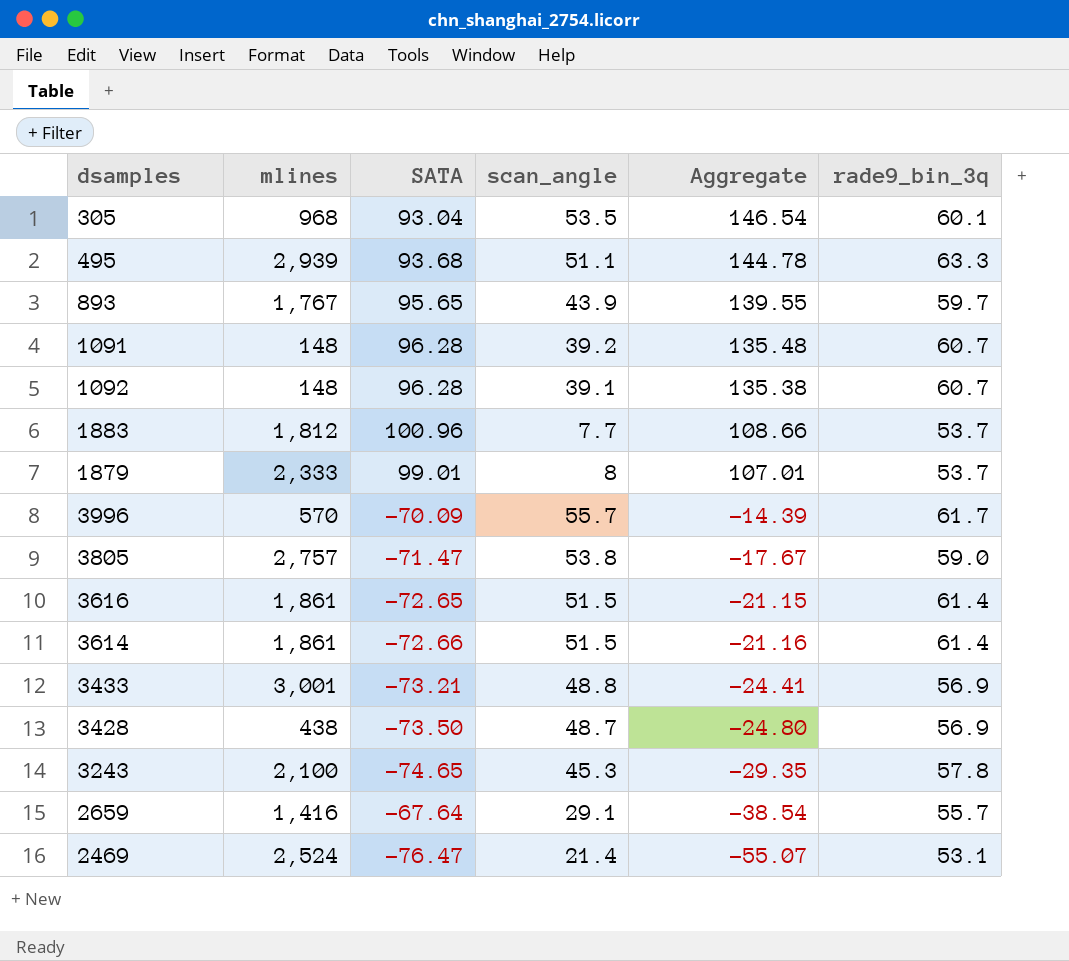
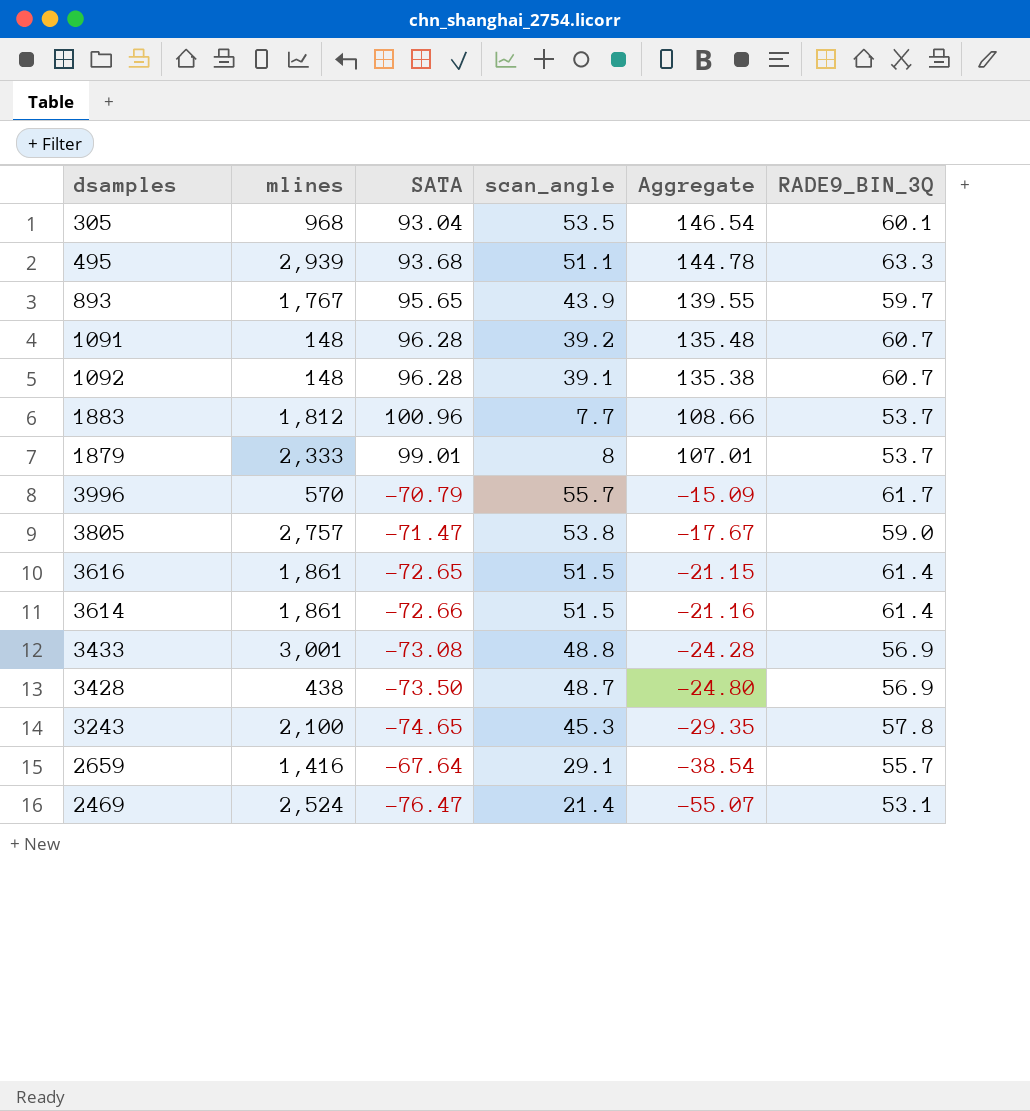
column name: rade9_bin_3q -> RADE9_BIN_3Q
3996 | SATA: -70.09 -> -70.79
3996 | Aggregate: -14.39 -> -15.09
3433 | SATA: -73.21 -> -73.08
3433 | Aggregate: -24.41 -> -24.28

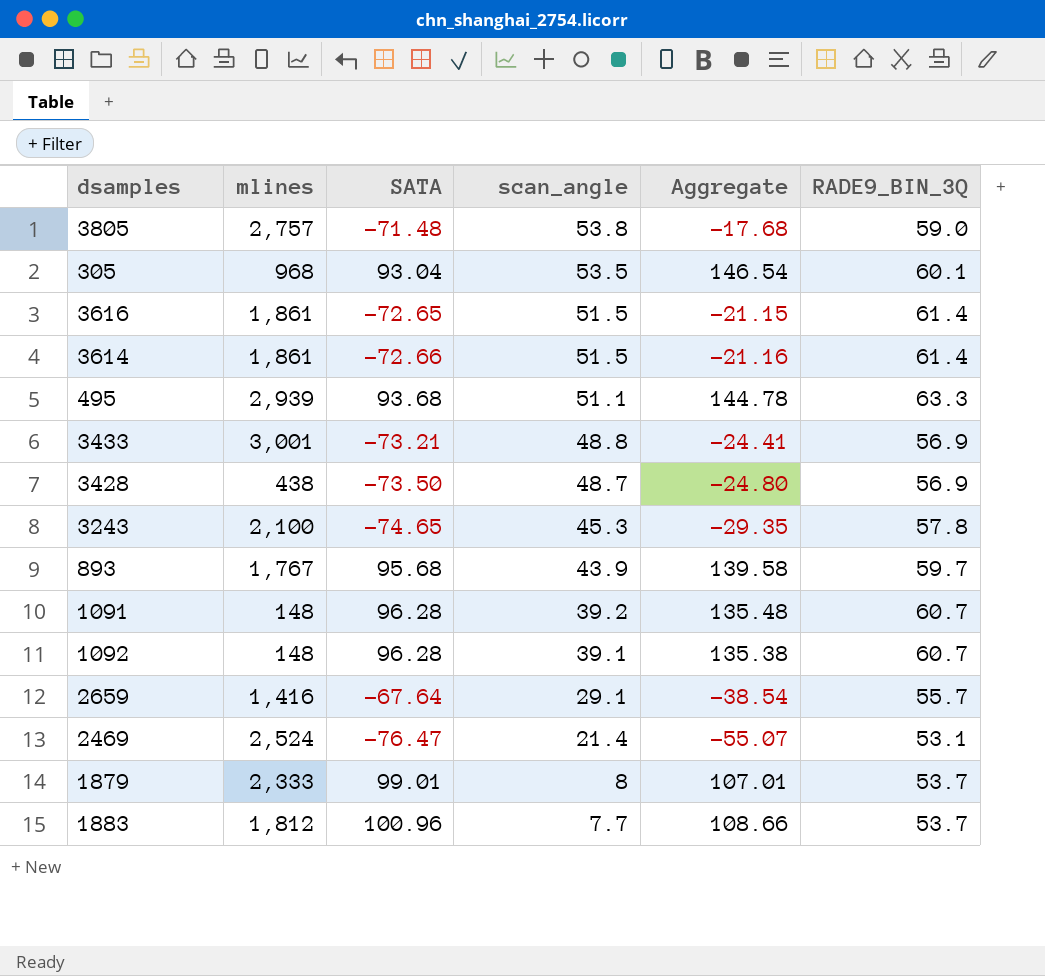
row order: Aggregate descending -> scan_angle descending
row 3996: 570 | -70.79 | 55.7 | -15.09 | 61.7 -> none
3805 | SATA: -71.47 -> -71.48
3805 | Aggregate: -17.67 -> -17.68
3433 | SATA: -73.08 -> -73.21
3433 | Aggregate: -24.28 -> -24.41
893 | SATA: 95.65 -> 95.68
893 | Aggregate: 139.55 -> 139.58

